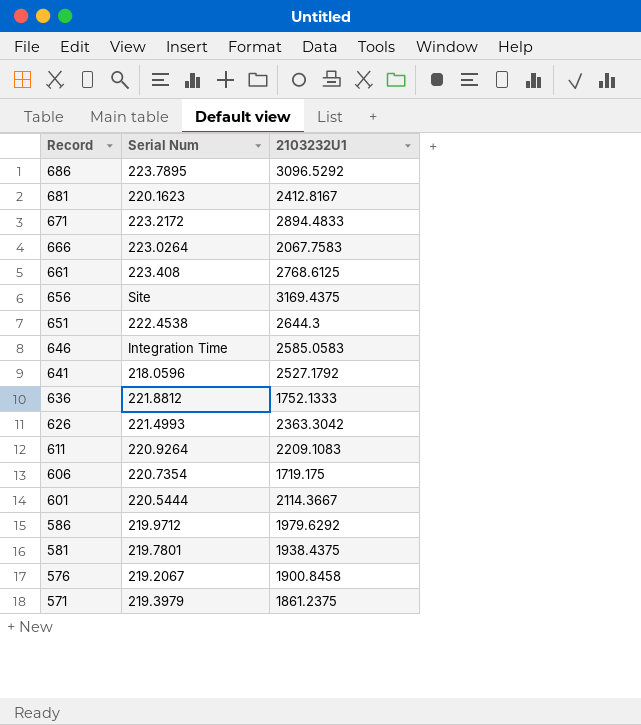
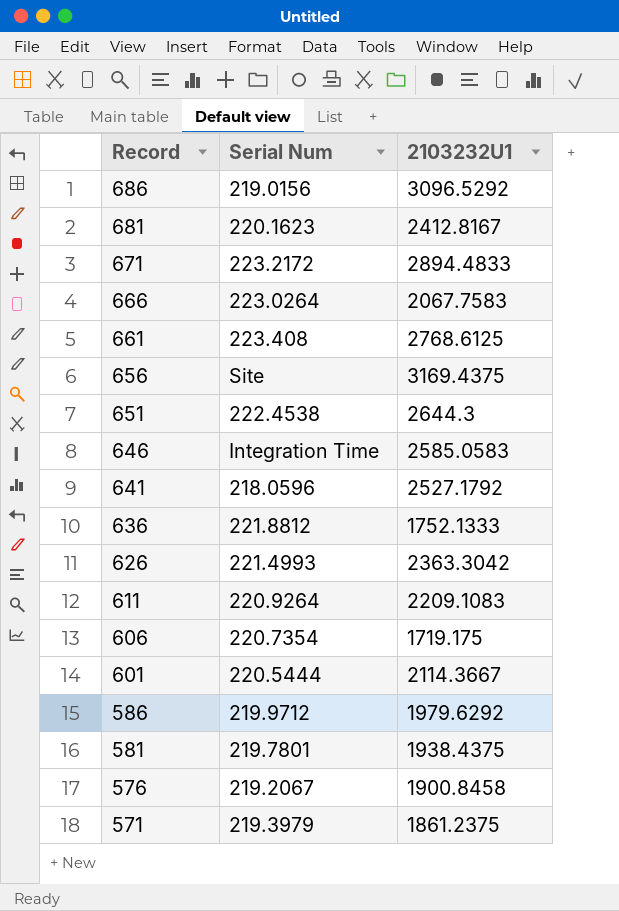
686 | Serial Num: 223.7895 -> 219.0156

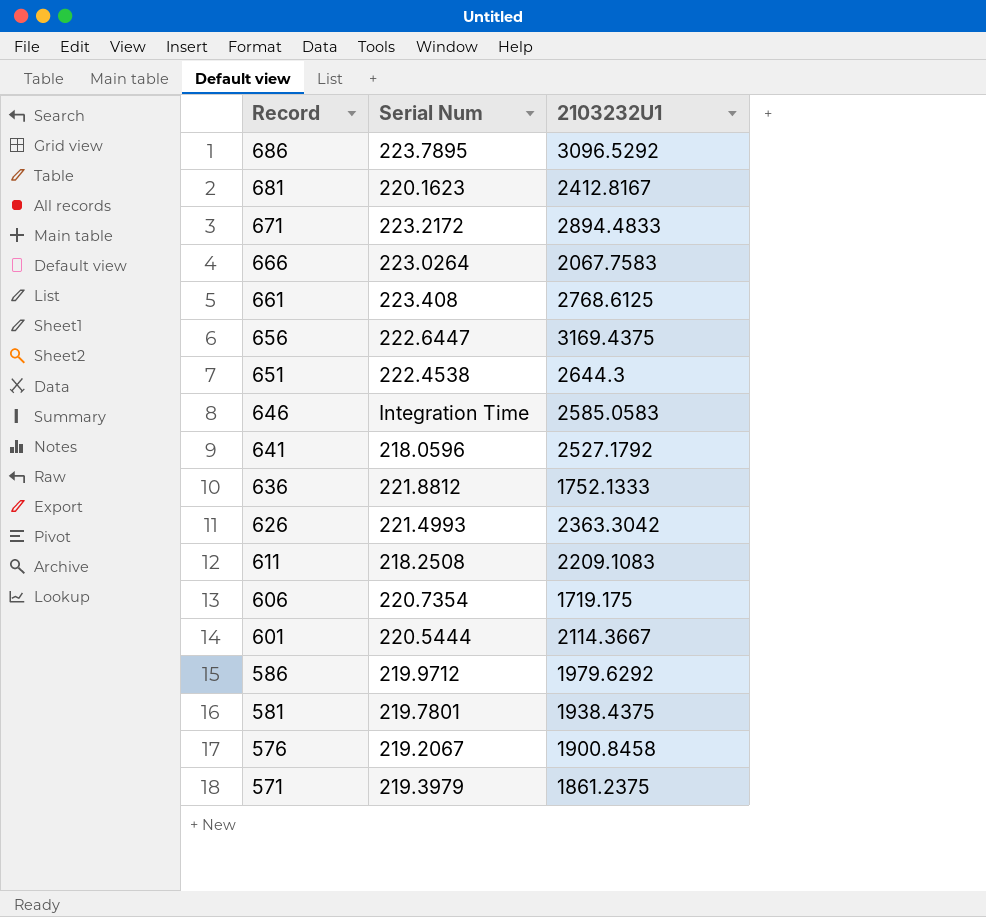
686 | Serial Num: 219.0156 -> 223.7895
656 | Serial Num: Site -> 222.6447
611 | Serial Num: 220.9264 -> 218.2508

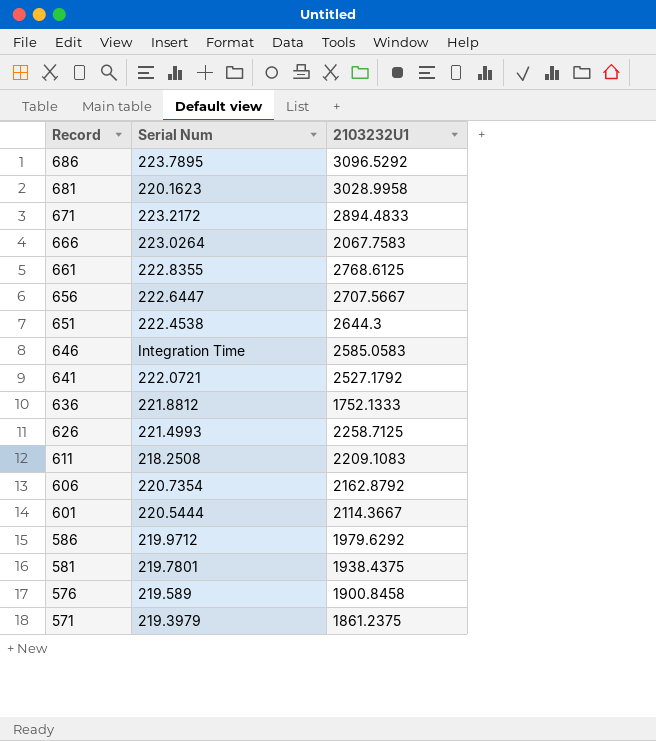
681 | 2103232U1: 2412.8167 -> 3028.9958
661 | Serial Num: 223.408 -> 222.8355
656 | 2103232U1: 3169.4375 -> 2707.5667
641 | Serial Num: 218.0596 -> 222.0721
626 | 2103232U1: 2363.3042 -> 2258.7125
606 | 2103232U1: 1719.175 -> 2162.8792
576 | Serial Num: 219.2067 -> 219.589

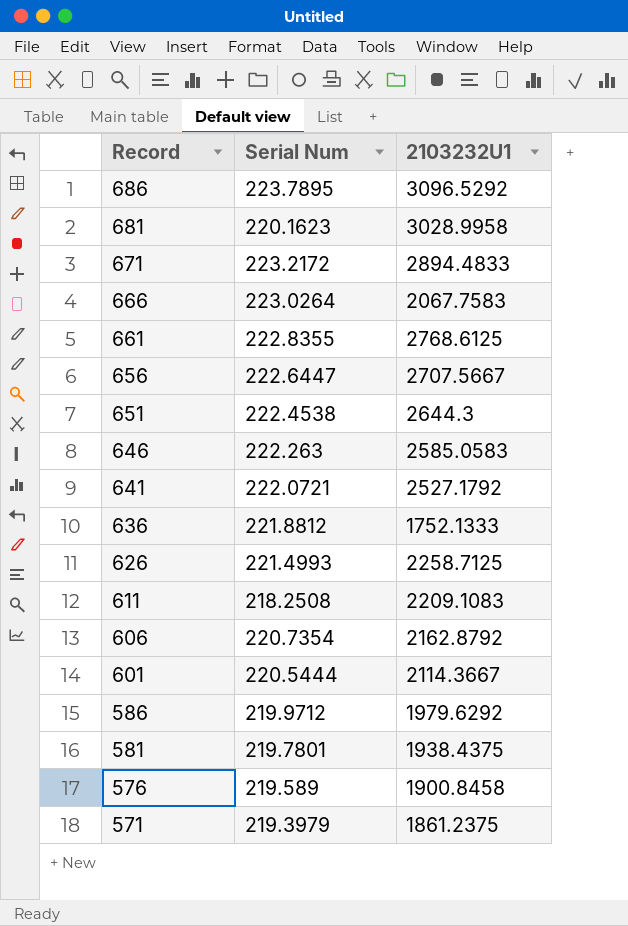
646 | Serial Num: Integration Time -> 222.263

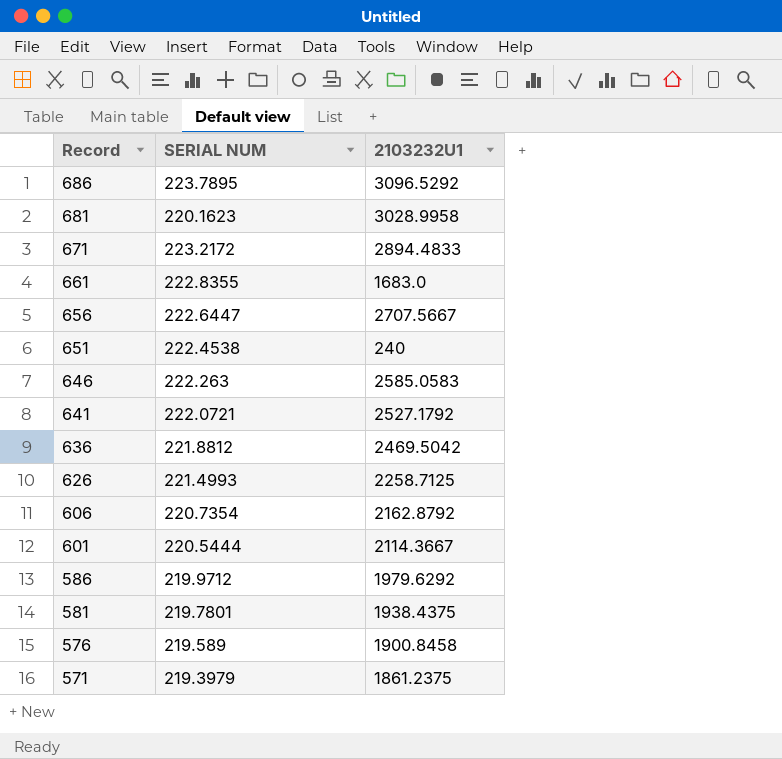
column name: Serial Num -> SERIAL NUM
row 666: 223.0264 | 2067.7583 -> none
row 611: 218.2508 | 2209.1083 -> none
661 | 2103232U1: 2768.6125 -> 1683.0
651 | 2103232U1: 2644.3 -> 240
636 | 2103232U1: 1752.1333 -> 2469.5042

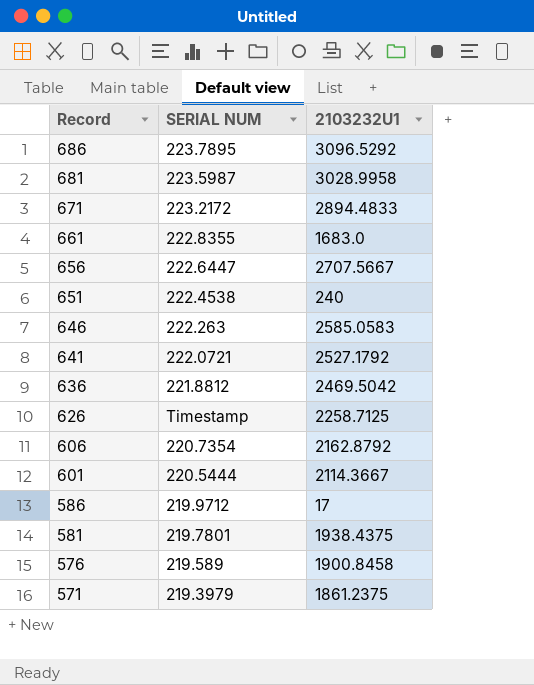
681 | SERIAL NUM: 220.1623 -> 223.5987
626 | SERIAL NUM: 221.4993 -> Timestamp
586 | 2103232U1: 1979.6292 -> 17

